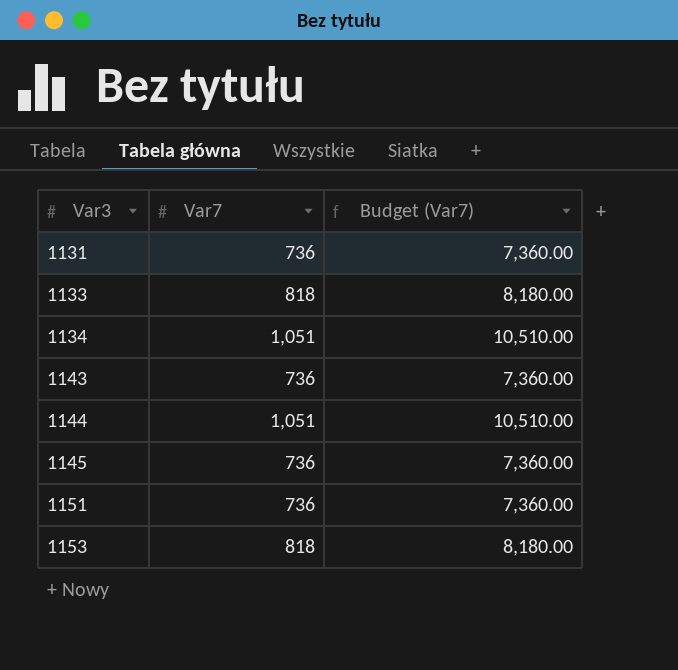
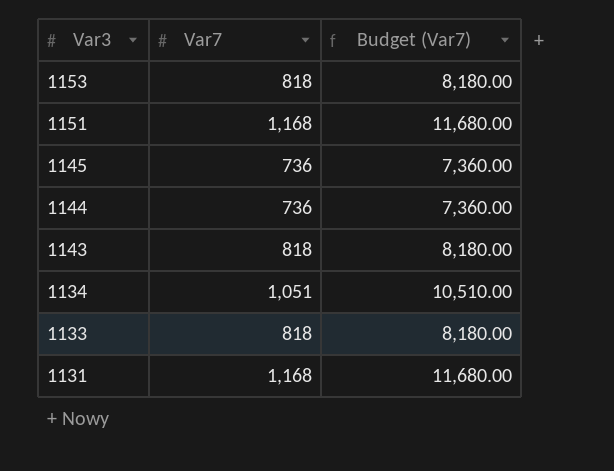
row order: Var3 ascending -> Var3 descending
1151 | Var7: 736 -> 1,168
1151 | Budget (Var7): 7,360.00 -> 11,680.00
1144 | Var7: 1,051 -> 736
1144 | Budget (Var7): 10,510.00 -> 7,360.00
1143 | Var7: 736 -> 818
1143 | Budget (Var7): 7,360.00 -> 8,180.00
1131 | Var7: 736 -> 1,168
1131 | Budget (Var7): 7,360.00 -> 11,680.00

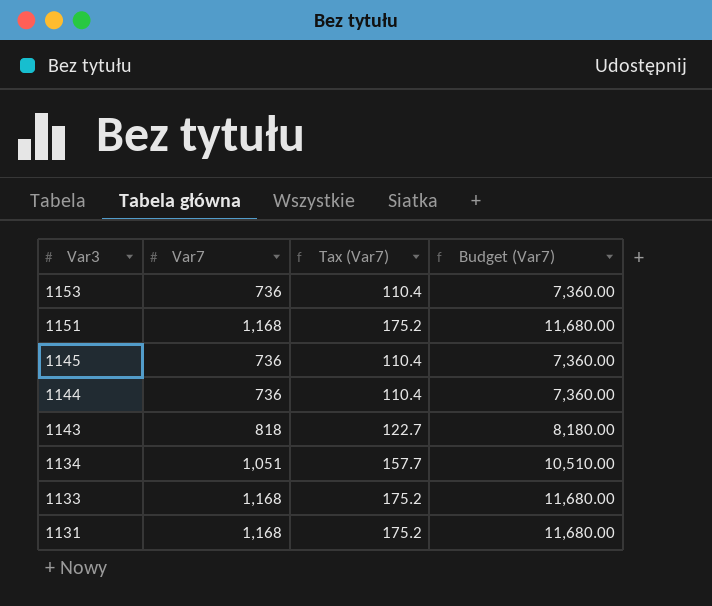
column Tax (Var7) | formula: none -> [Var7] * 0.15
1153 | Var7: 818 -> 736
1153 | Budget (Var7): 8,180.00 -> 7,360.00
1133 | Var7: 818 -> 1,168
1133 | Budget (Var7): 8,180.00 -> 11,680.00

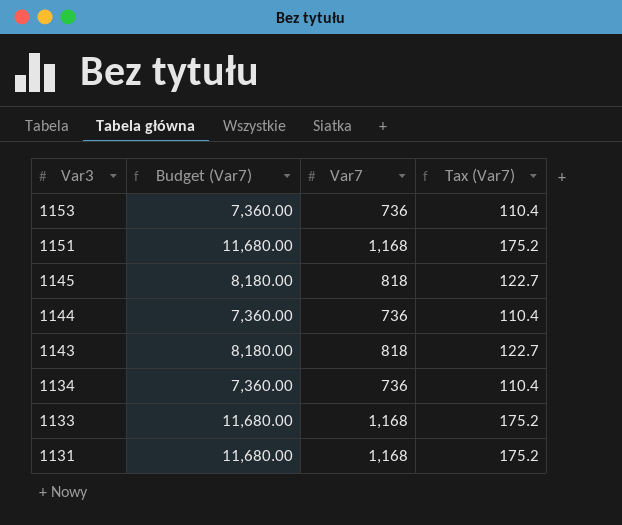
column Budget (Var7) | position: 4 -> 2
1145 | Budget (Var7): 7,360.00 -> 8,180.00
1145 | Var7: 736 -> 818
1145 | Tax (Var7): 110.4 -> 122.7
1134 | Budget (Var7): 10,510.00 -> 7,360.00
1134 | Var7: 1,051 -> 736
1134 | Tax (Var7): 157.7 -> 110.4

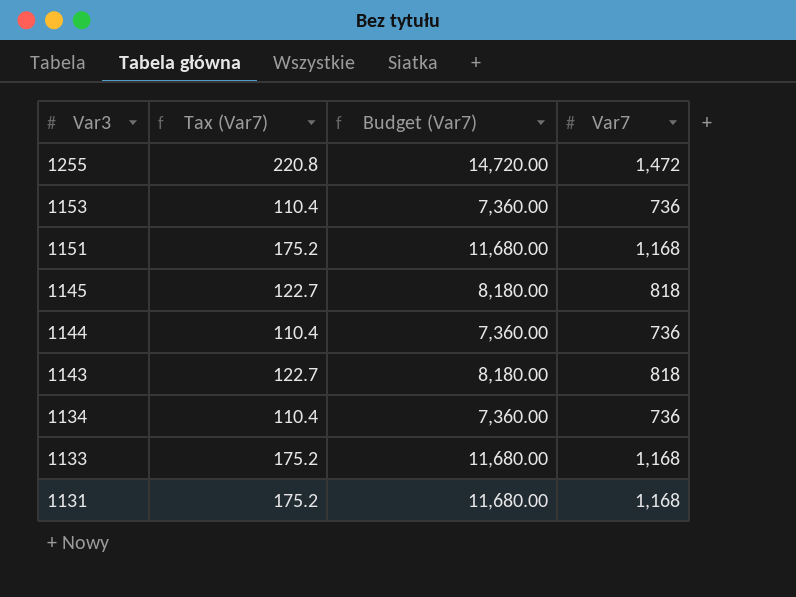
column Tax (Var7) | position: 4 -> 2
row 1255: none -> 220.8 | 14,720.00 | 1,472

